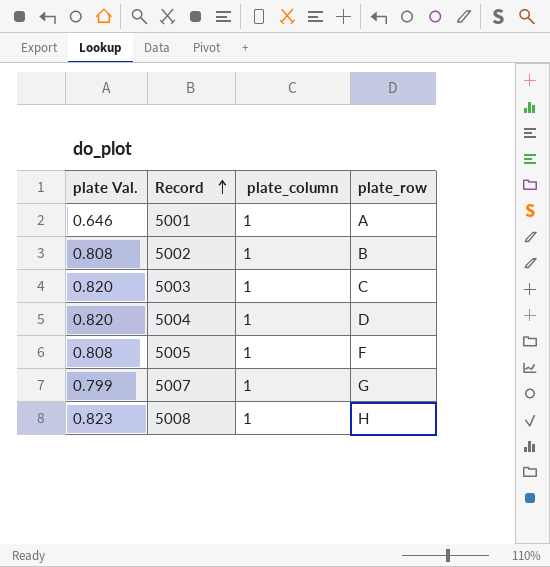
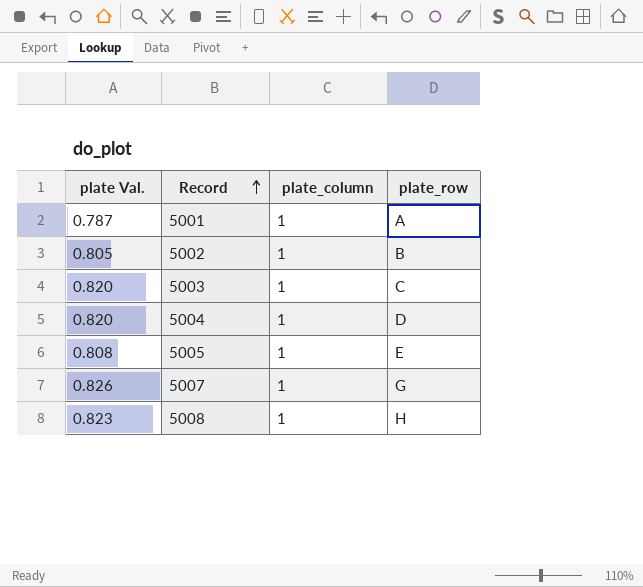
5001 | plate Val.: 0.646 -> 0.787
5002 | plate Val.: 0.808 -> 0.805
5005 | plate_row: F -> E
5007 | plate Val.: 0.799 -> 0.826

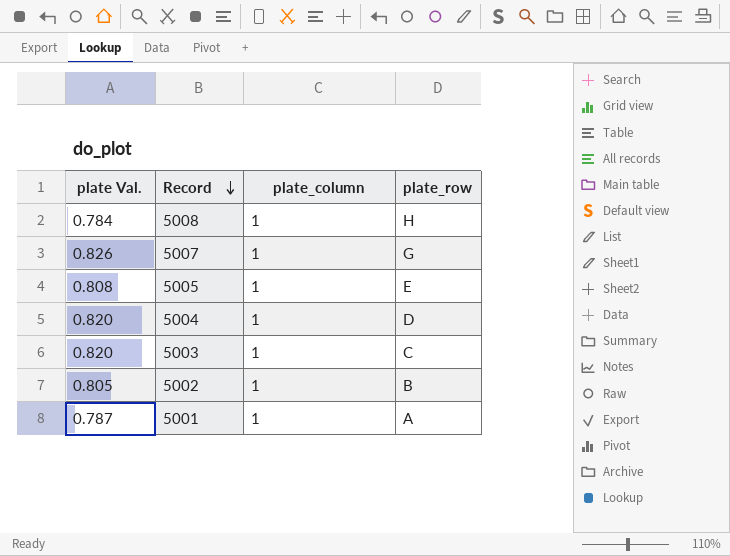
row order: Record ascending -> Record descending
5008 | plate Val.: 0.823 -> 0.784

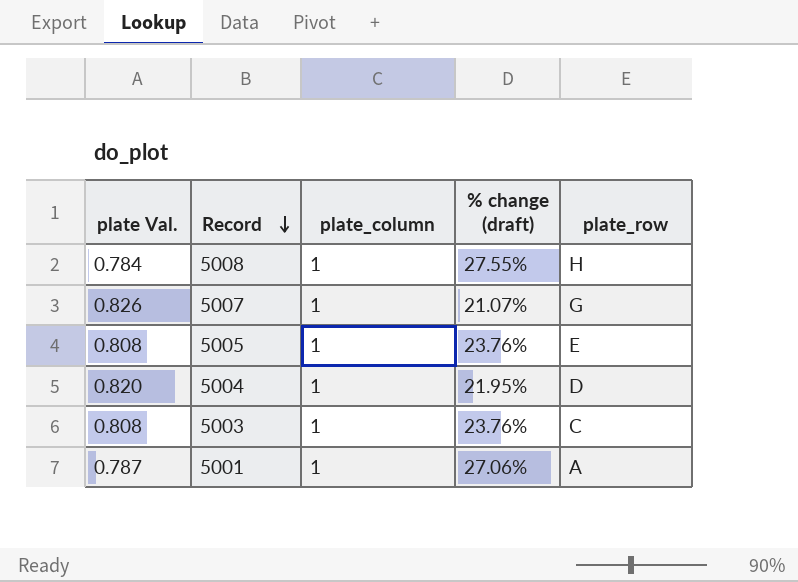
column % change (draft) | formula: none -> ([plate_column] - [plate Val.]) / [plate Val.]
row 5002: 0.805 | 1 | B -> none
5003 | plate Val.: 0.820 -> 0.808

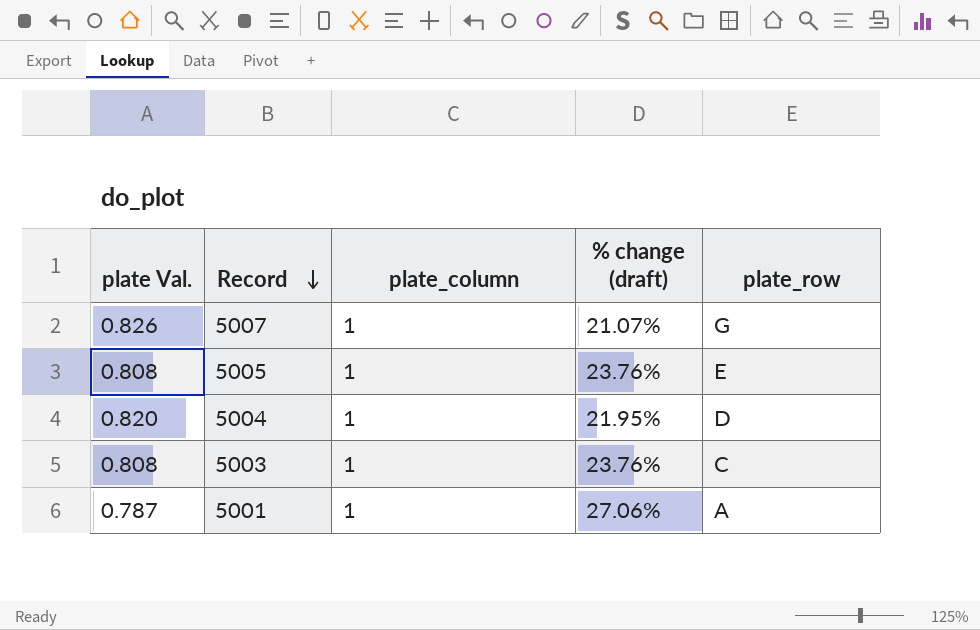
row 5008: 0.784 | 1 | 27.55% | H -> none

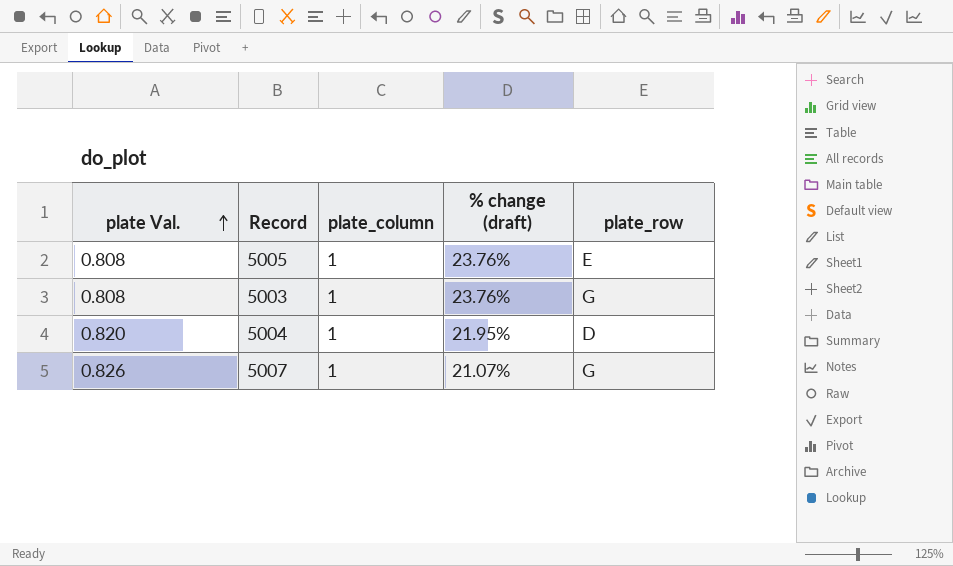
row order: Record descending -> plate Val. ascending
row 5001: 0.787 | 1 | 27.06% | A -> none
5003 | plate_row: C -> G

